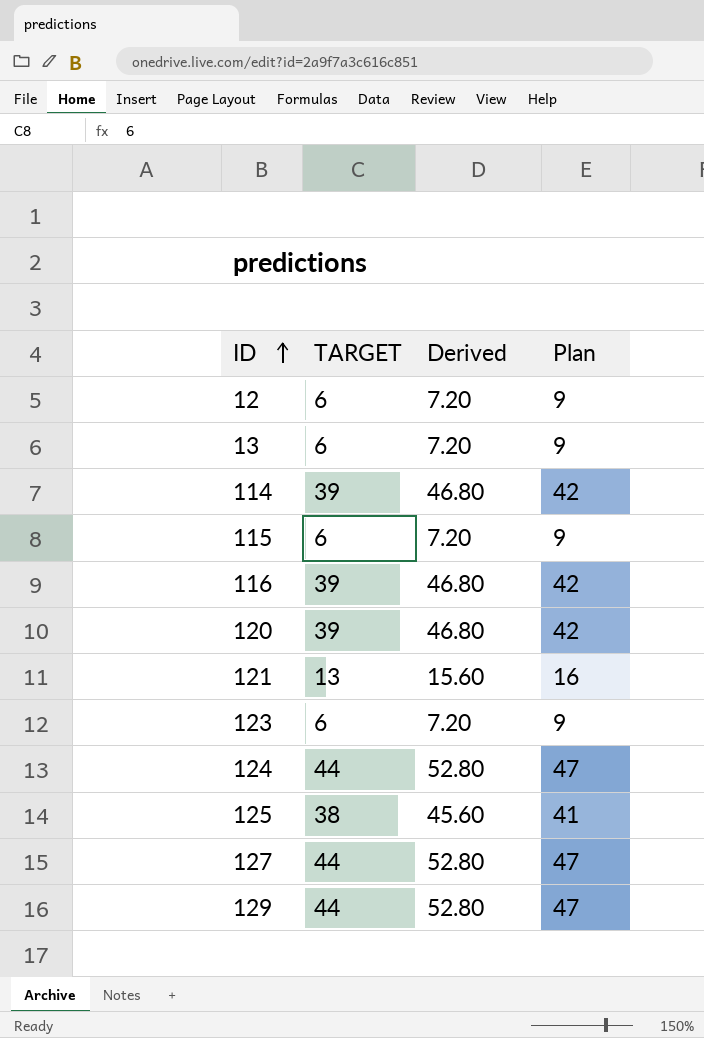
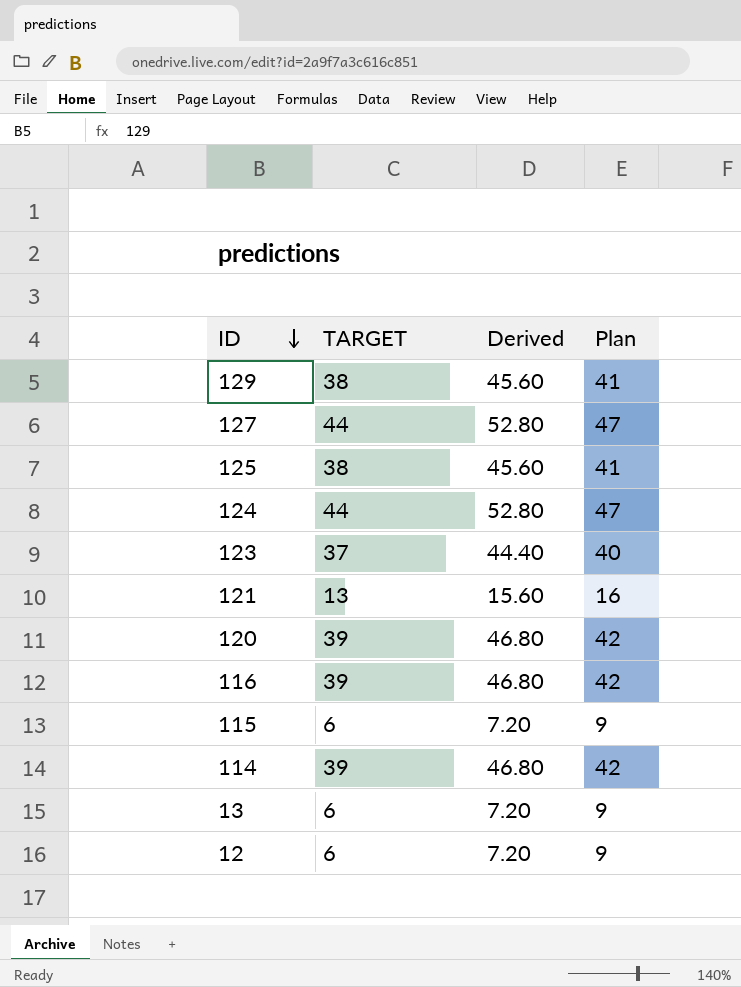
row order: ID ascending -> ID descending
129 | TARGET: 44 -> 38
129 | Derived: 52.80 -> 45.60
129 | Plan: 47 -> 41
123 | TARGET: 6 -> 37
123 | Derived: 7.20 -> 44.40
123 | Plan: 9 -> 40

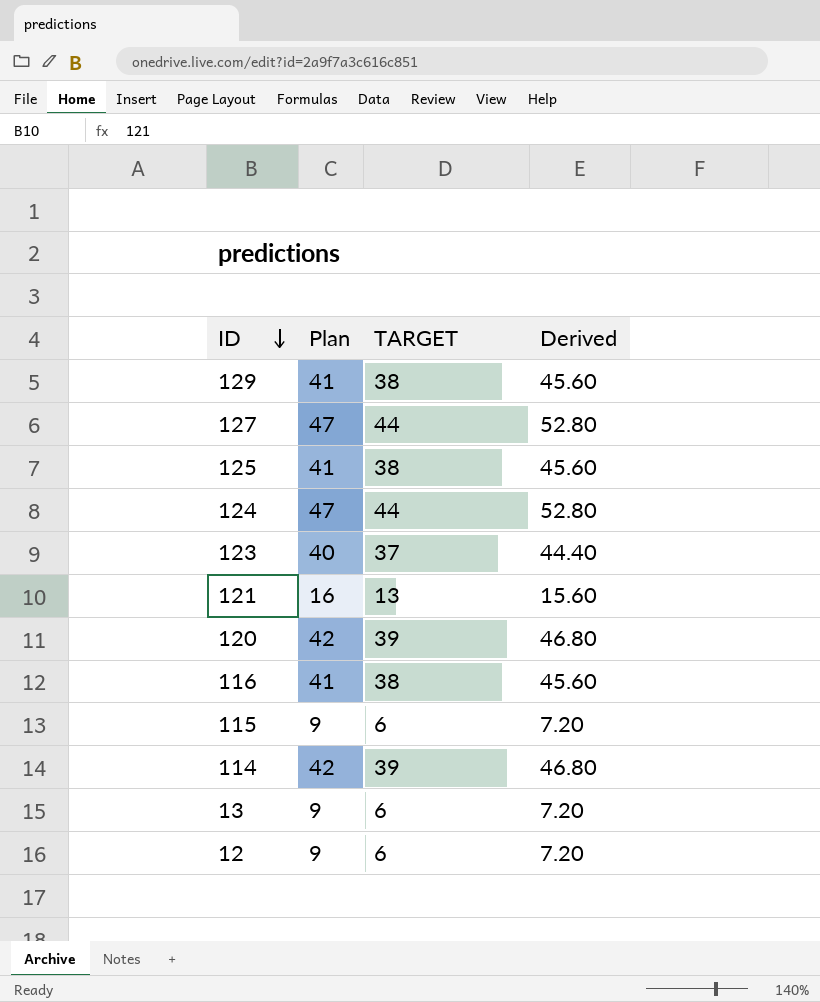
column Plan | position: 4 -> 2
116 | Plan: 42 -> 41
116 | TARGET: 39 -> 38
116 | Derived: 46.80 -> 45.60

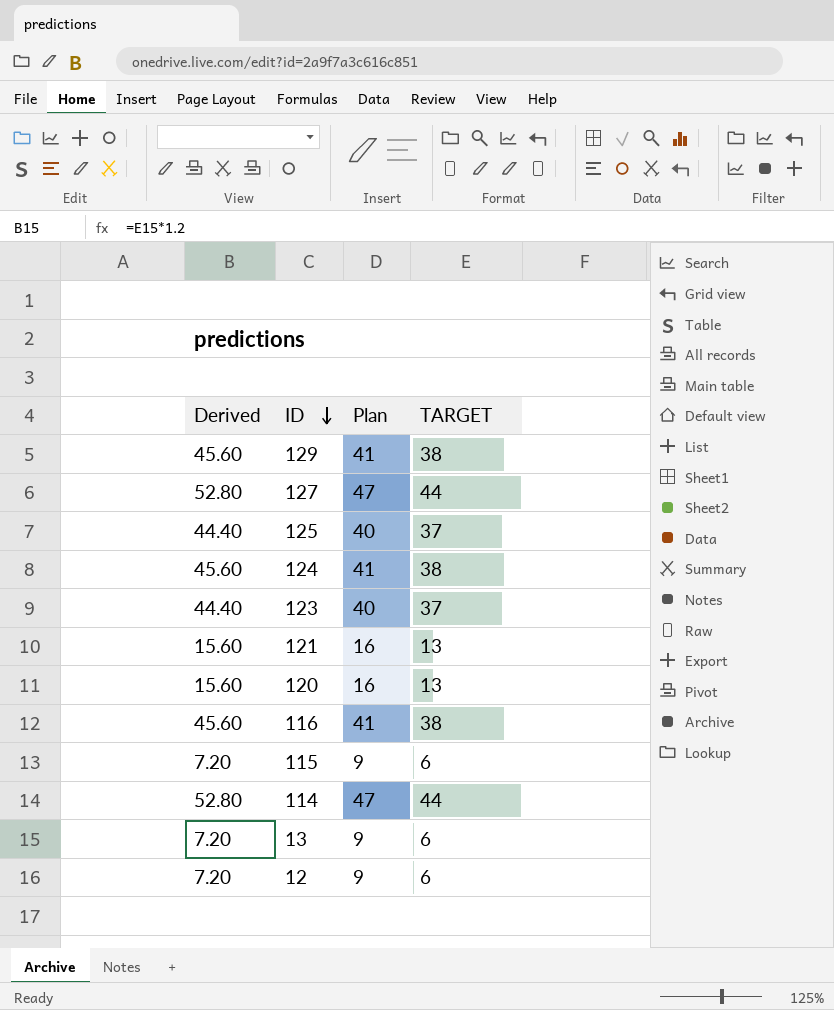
column Derived | position: 4 -> 1
125 | Derived: 45.60 -> 44.40
125 | Plan: 41 -> 40
125 | TARGET: 38 -> 37
124 | Derived: 52.80 -> 45.60
124 | Plan: 47 -> 41
124 | TARGET: 44 -> 38
120 | Derived: 46.80 -> 15.60
120 | Plan: 42 -> 16
120 | TARGET: 39 -> 13
114 | Derived: 46.80 -> 52.80
114 | Plan: 42 -> 47
114 | TARGET: 39 -> 44

